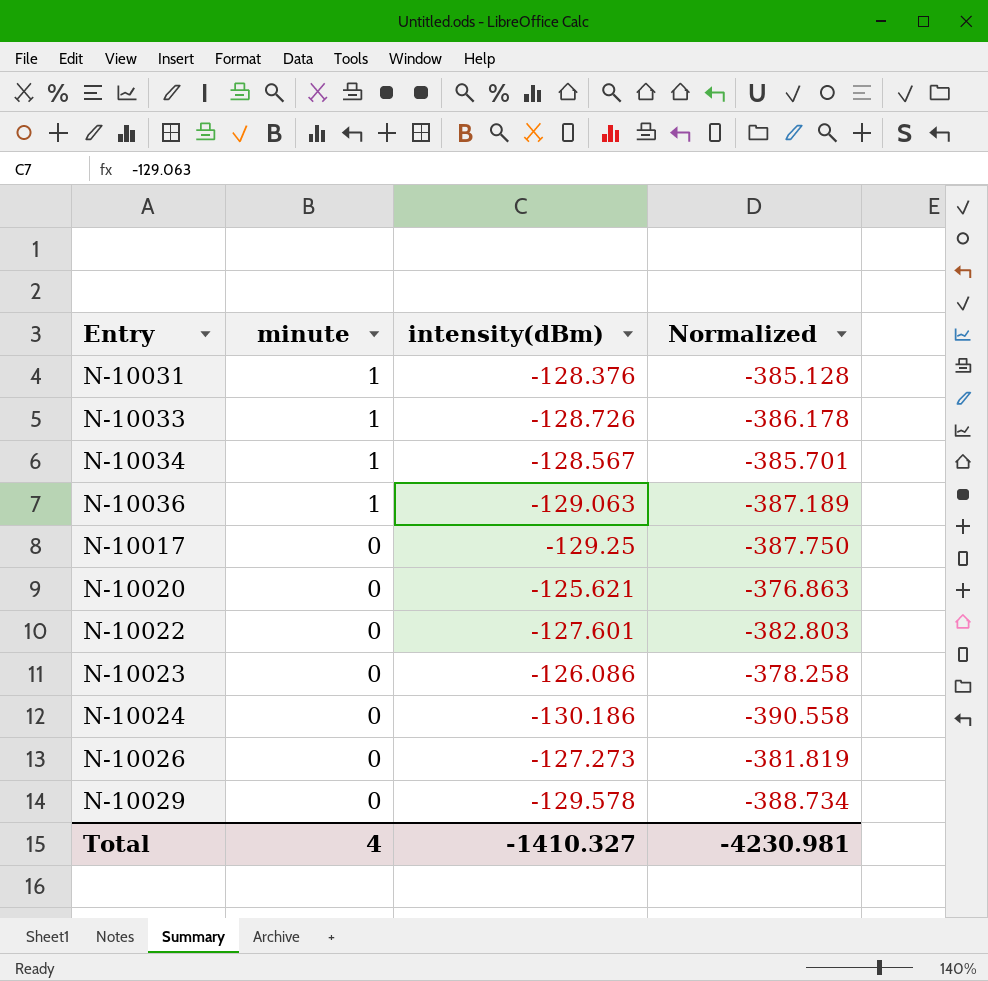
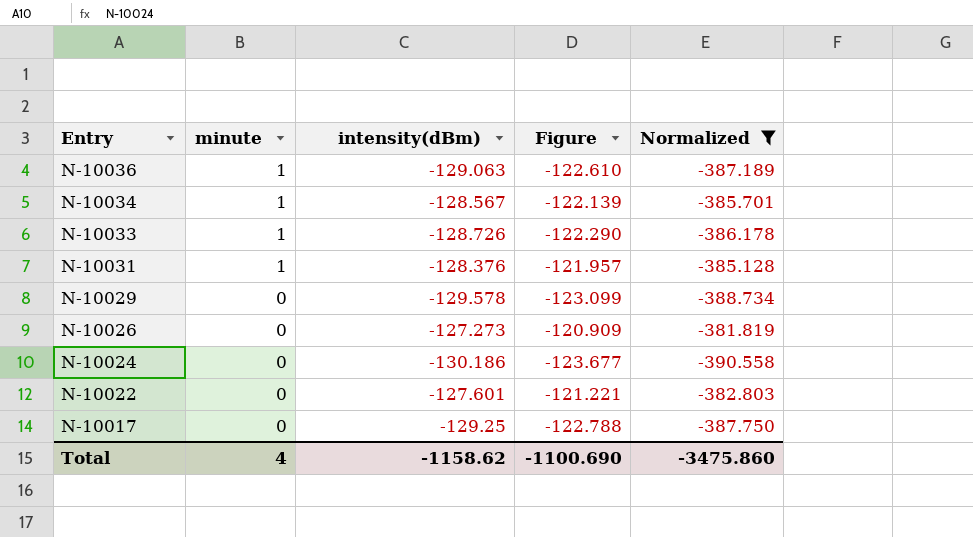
filter: none -> Normalized <= -381.819
row order: minute descending -> Entry descending
column Figure | formula: none -> [intensity(dBm)] * 0.95
Total | intensity(dBm): -1410.327 -> -1158.62
Total | Normalized: -4230.981 -> -3475.860

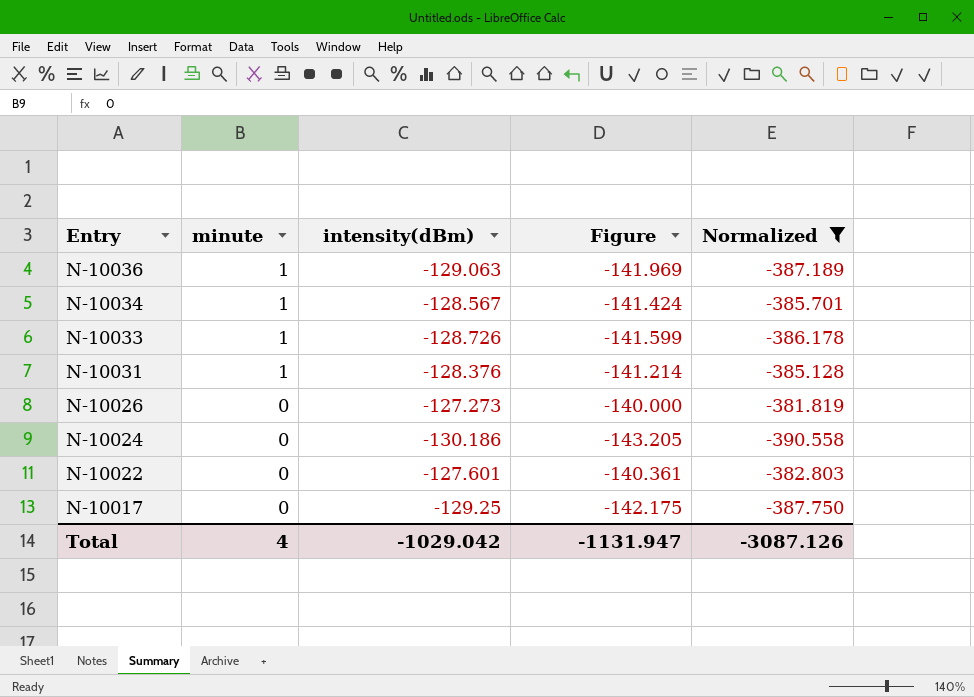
column Figure | formula: [intensity(dBm)] * 0.95 -> [intensity(dBm)] * 1.1
row N-10029: 0 | -129.578 | -123.099 | -388.734 -> none
Total | intensity(dBm): -1158.62 -> -1029.042
Total | Figure: -1100.690 -> -1131.947
Total | Normalized: -3475.860 -> -3087.126

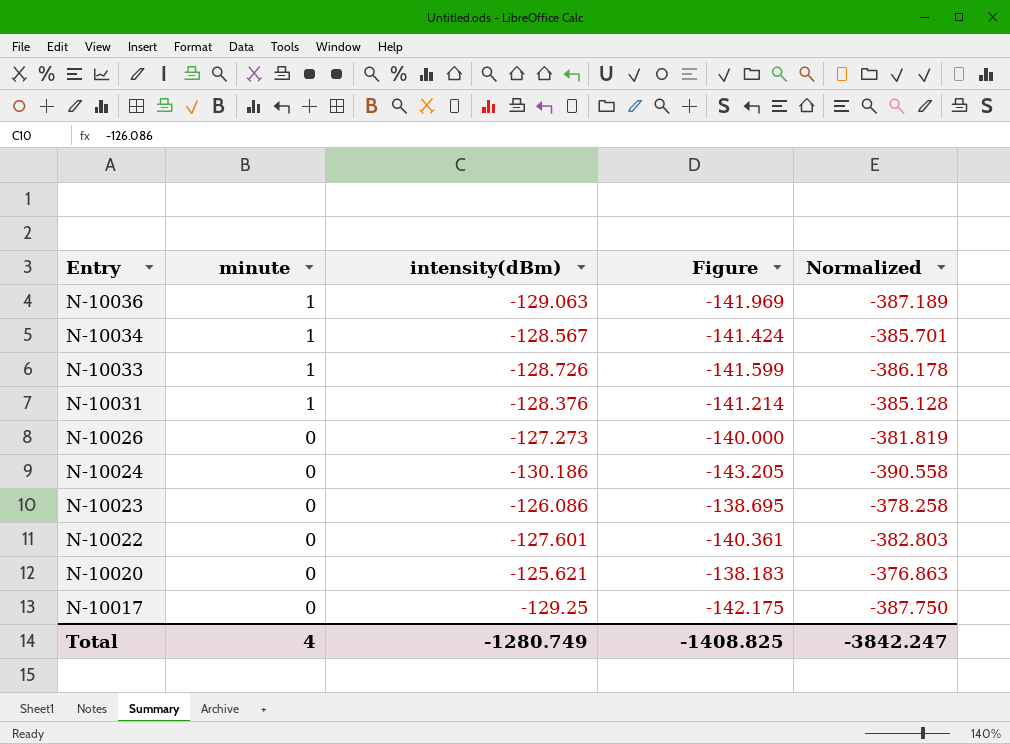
filter: Normalized <= -381.819 -> none
Total | intensity(dBm): -1029.042 -> -1280.749
Total | Figure: -1131.947 -> -1408.825
Total | Normalized: -3087.126 -> -3842.247

